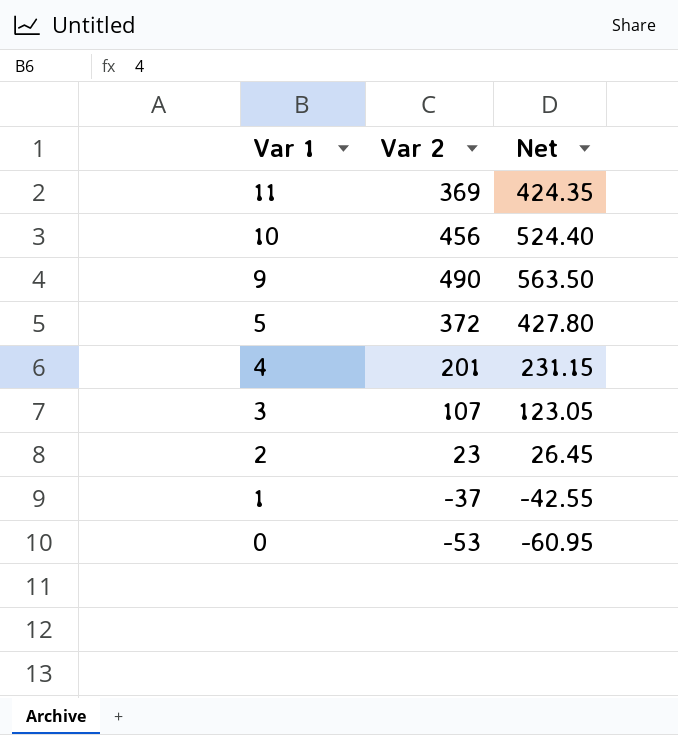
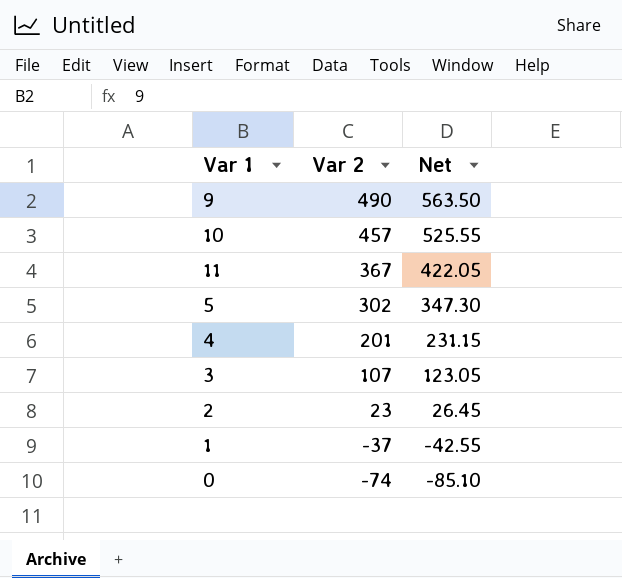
row order: Var 1 descending -> Var 2 descending
10 | Var 2: 456 -> 457
10 | Net: 524.40 -> 525.55
11 | Var 2: 369 -> 367
11 | Net: 424.35 -> 422.05
5 | Var 2: 372 -> 302
5 | Net: 427.80 -> 347.30
0 | Var 2: -53 -> -74
0 | Net: -60.95 -> -85.10

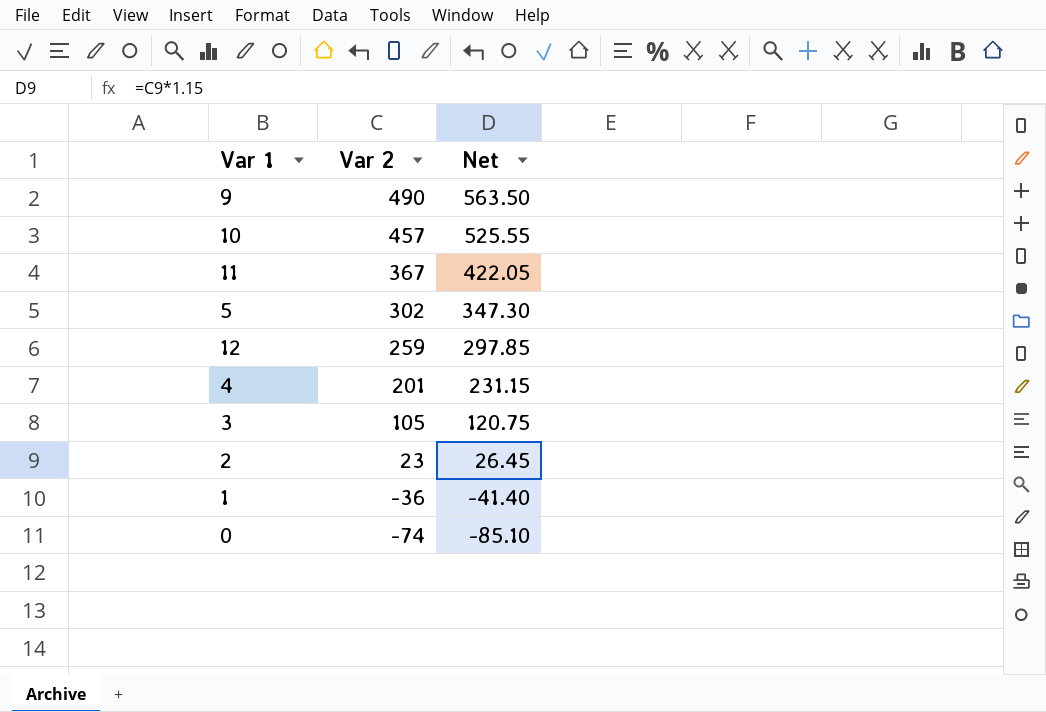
row 12: none -> 259 | 297.85
3 | Var 2: 107 -> 105
3 | Net: 123.05 -> 120.75
1 | Var 2: -37 -> -36
1 | Net: -42.55 -> -41.40

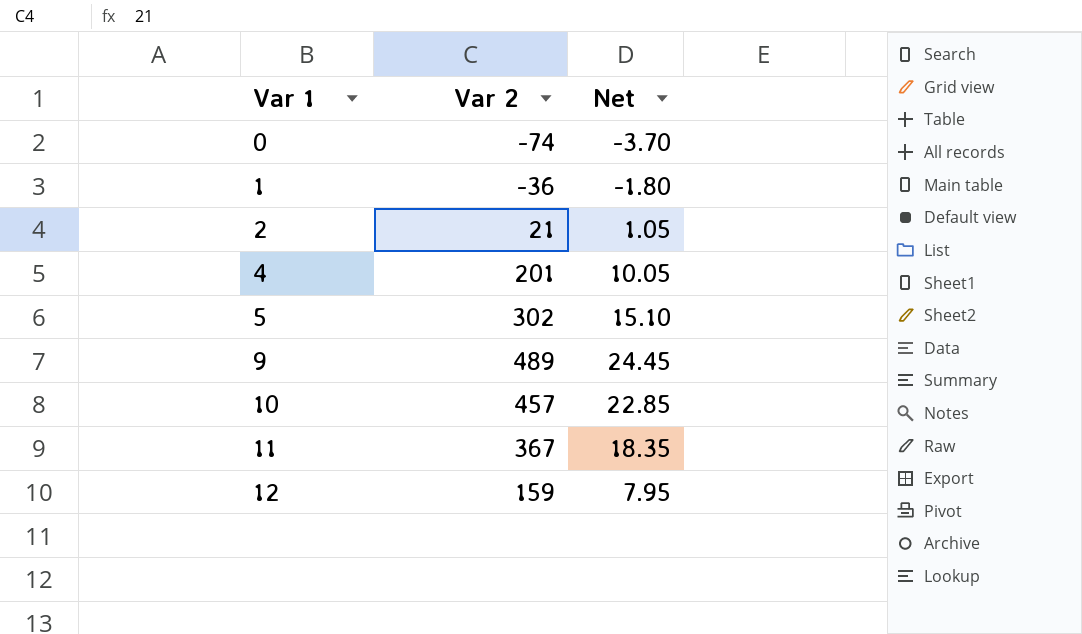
row order: Var 2 descending -> Var 1 ascending
column Net | formula: [Var 2] * 1.15 -> [Var 2] * 0.05
row 3: 105 | 120.75 -> none
2 | Var 2: 23 -> 21
9 | Var 2: 490 -> 489
12 | Var 2: 259 -> 159

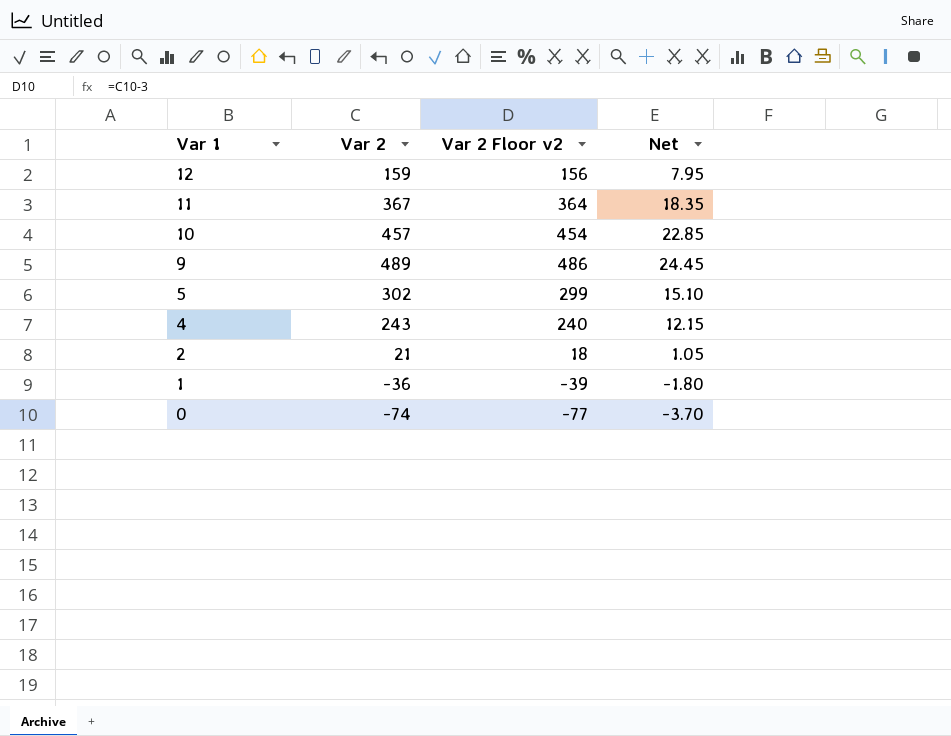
row order: Var 1 ascending -> Var 1 descending
column Var 2 Floor v2 | formula: none -> [Var 2] - 3
4 | Var 2: 201 -> 243
4 | Net: 10.05 -> 12.15

